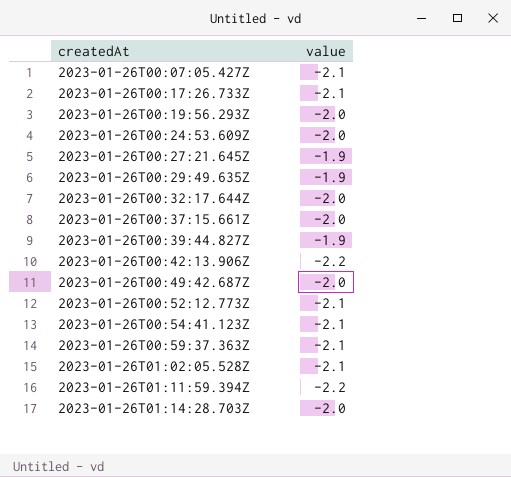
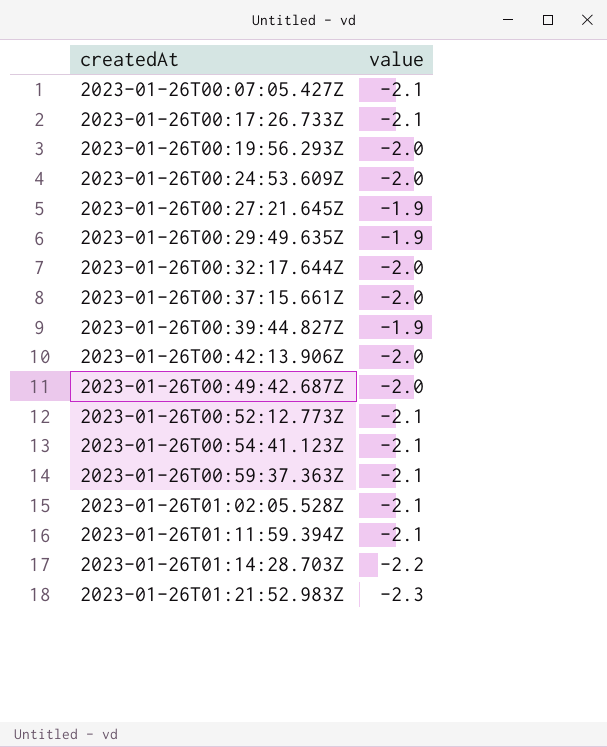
2023-01-26T00:42:13.906Z | value: -2.2 -> -2.0
2023-01-26T01:11:59.394Z | value: -2.2 -> -2.1
2023-01-26T01:14:28.703Z | value: -2.0 -> -2.2
row 2023-01-26T01:21:52.983Z: none -> -2.3

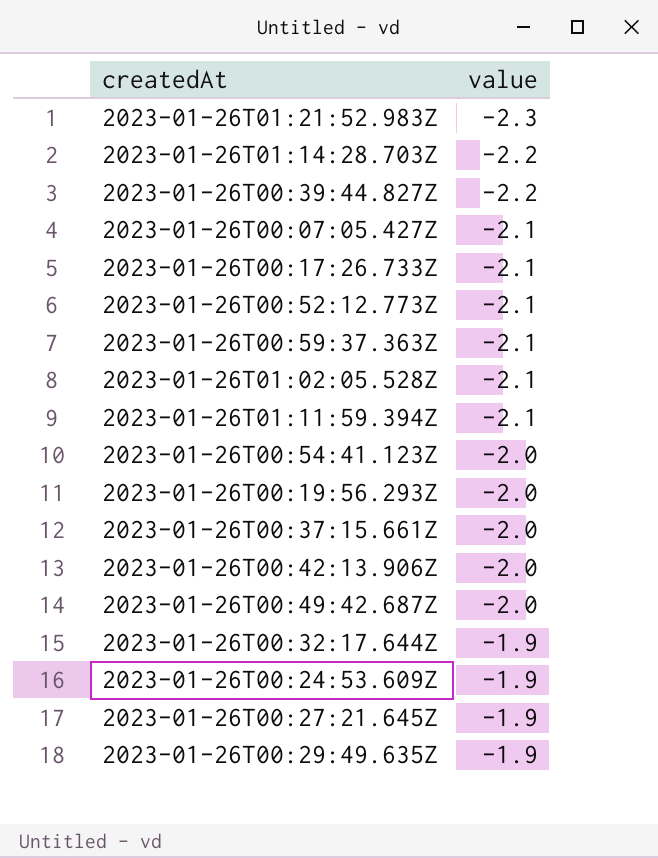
row order: createdAt ascending -> value ascending
2023-01-26T00:39:44.827Z | value: -1.9 -> -2.2
2023-01-26T00:54:41.123Z | value: -2.1 -> -2.0
2023-01-26T00:32:17.644Z | value: -2.0 -> -1.9
2023-01-26T00:24:53.609Z | value: -2.0 -> -1.9

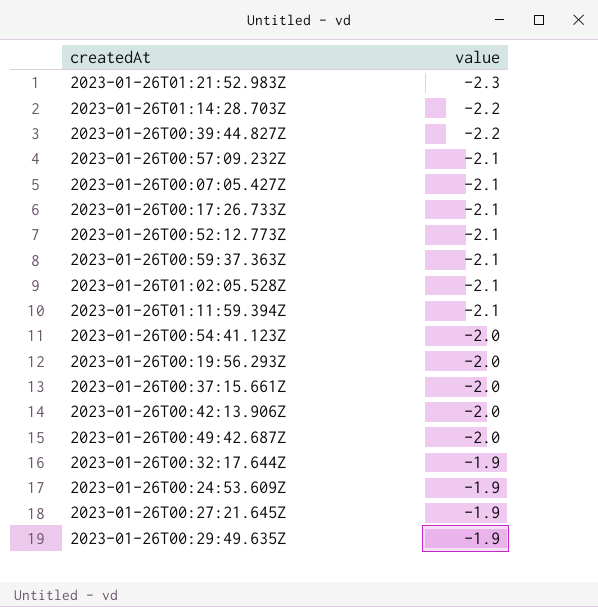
row 2023-01-26T00:57:09.232Z: none -> -2.1

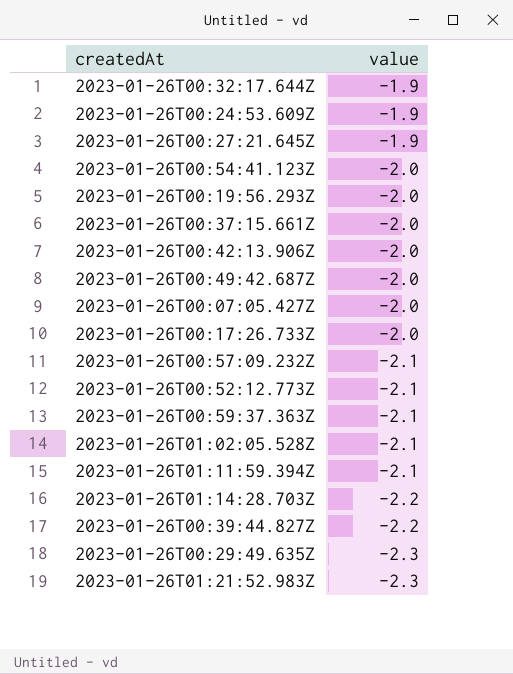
row order: value ascending -> value descending
2023-01-26T00:07:05.427Z | value: -2.1 -> -2.0
2023-01-26T00:17:26.733Z | value: -2.1 -> -2.0
2023-01-26T00:29:49.635Z | value: -1.9 -> -2.3

